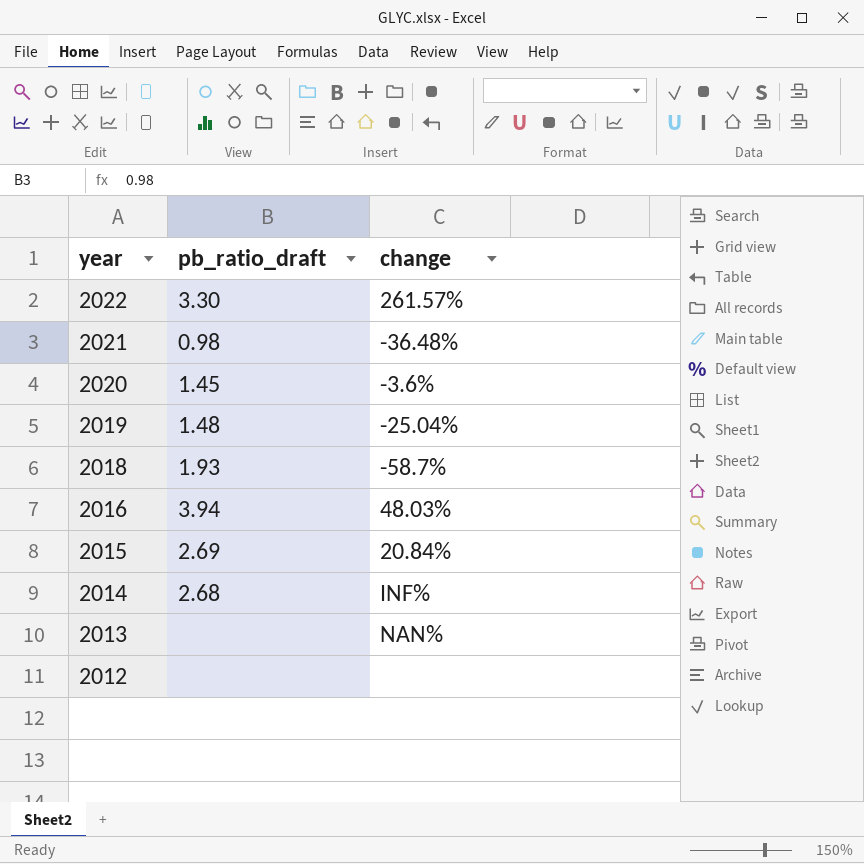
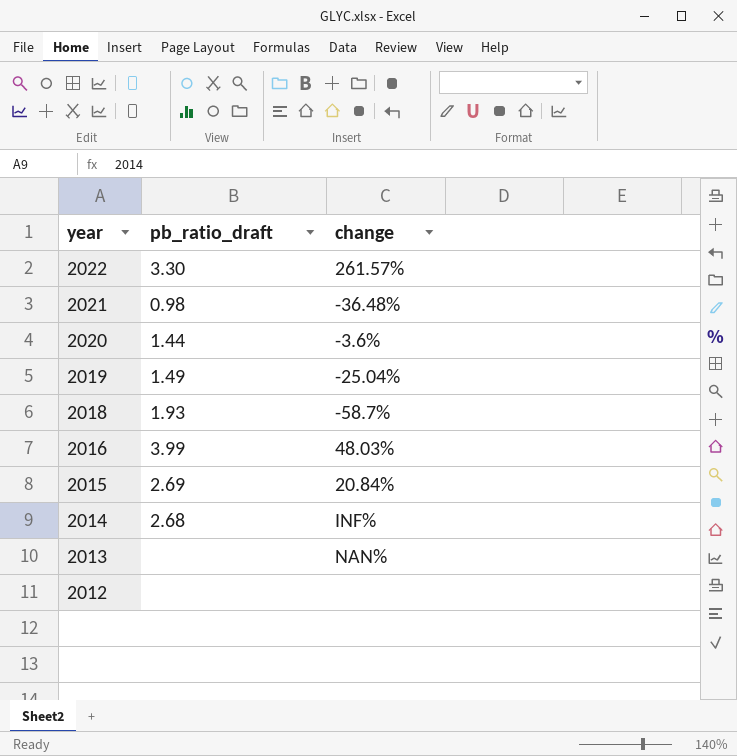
2020 | pb_ratio_draft: 1.45 -> 1.44
2019 | pb_ratio_draft: 1.48 -> 1.49
2016 | pb_ratio_draft: 3.94 -> 3.99

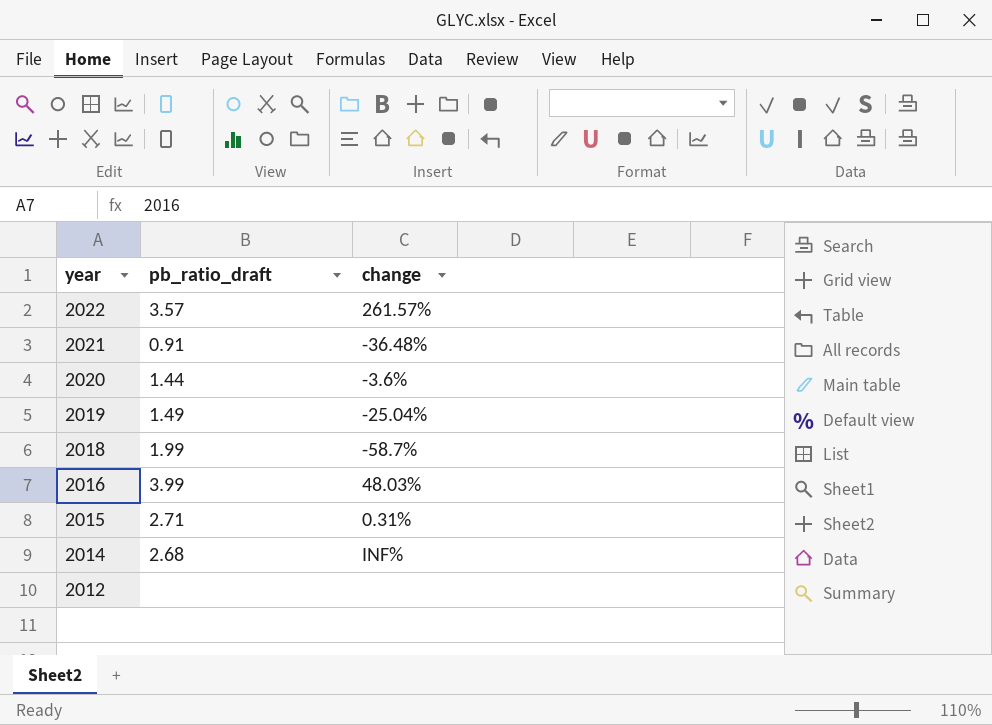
row 2013: none | NAN% -> none
2022 | pb_ratio_draft: 3.30 -> 3.57
2021 | pb_ratio_draft: 0.98 -> 0.91
2018 | pb_ratio_draft: 1.93 -> 1.99
2015 | pb_ratio_draft: 2.69 -> 2.71
2015 | change: 20.84% -> 0.31%

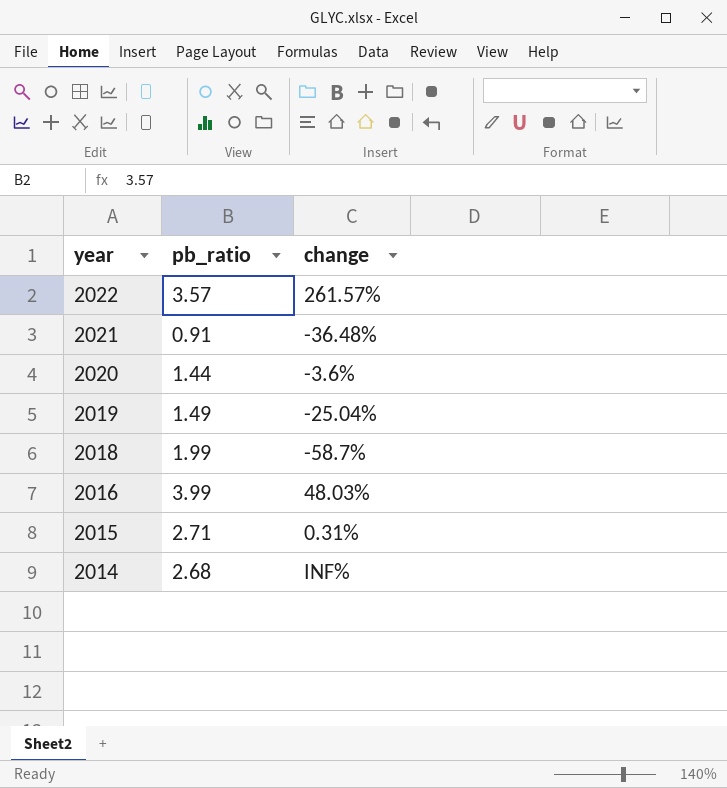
column name: pb_ratio_draft -> pb_ratio
row 2012: none | none -> none

